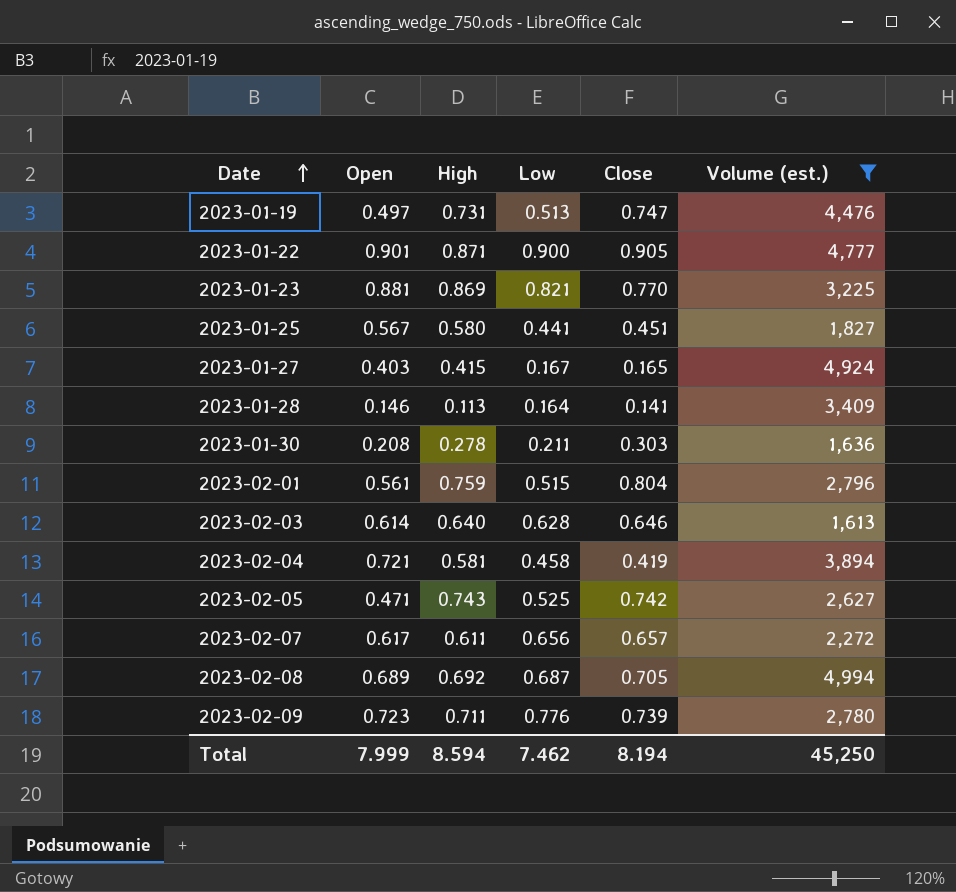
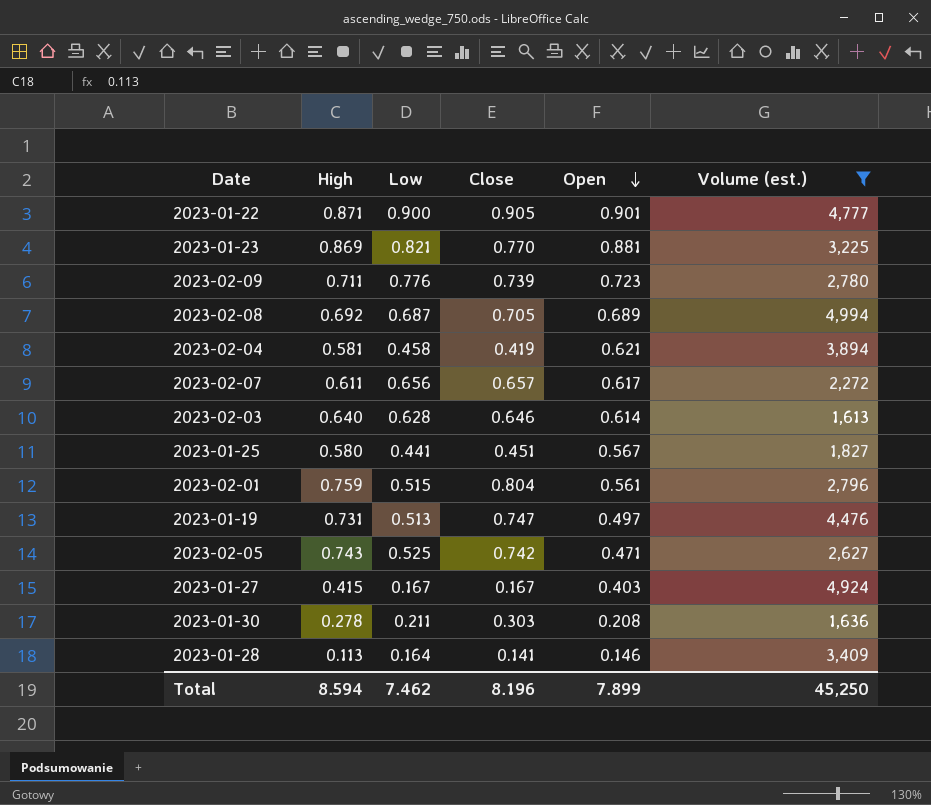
row order: Date ascending -> Open descending
column Open | position: 2 -> 5
2023-02-04 | Open: 0.721 -> 0.621
2023-01-27 | Close: 0.165 -> 0.167
Total | Close: 8.194 -> 8.196
Total | Open: 7.999 -> 7.899

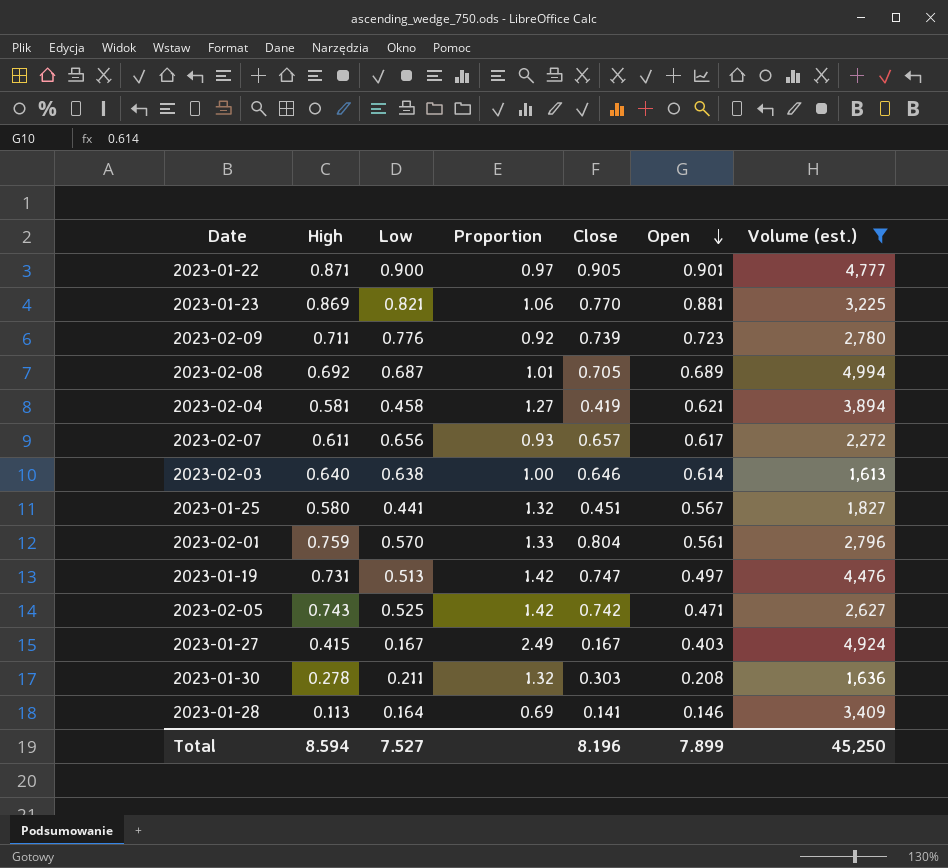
column Proportion | formula: none -> [High] / [Low]
2023-02-03 | Low: 0.628 -> 0.638
2023-02-01 | Low: 0.515 -> 0.570
Total | Low: 7.462 -> 7.527

